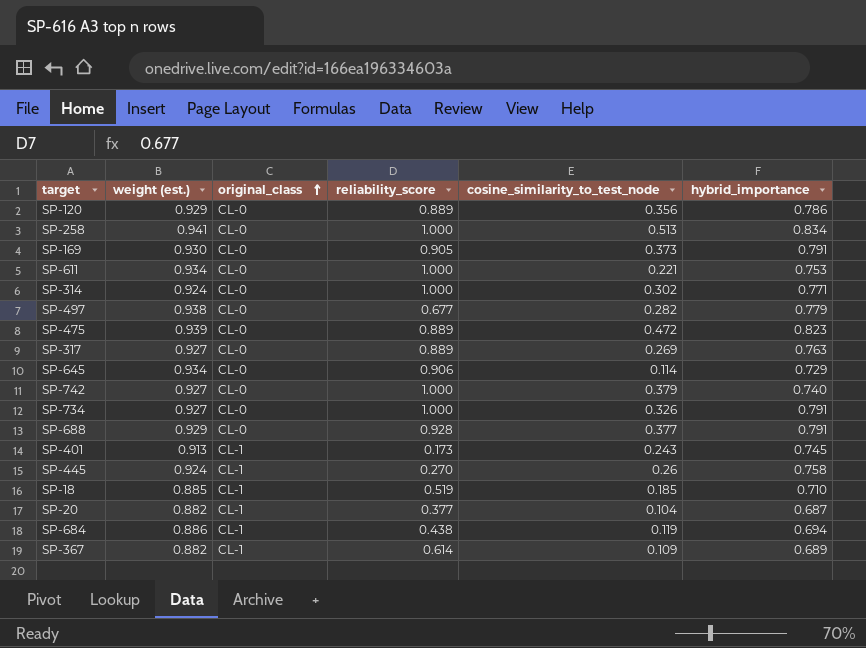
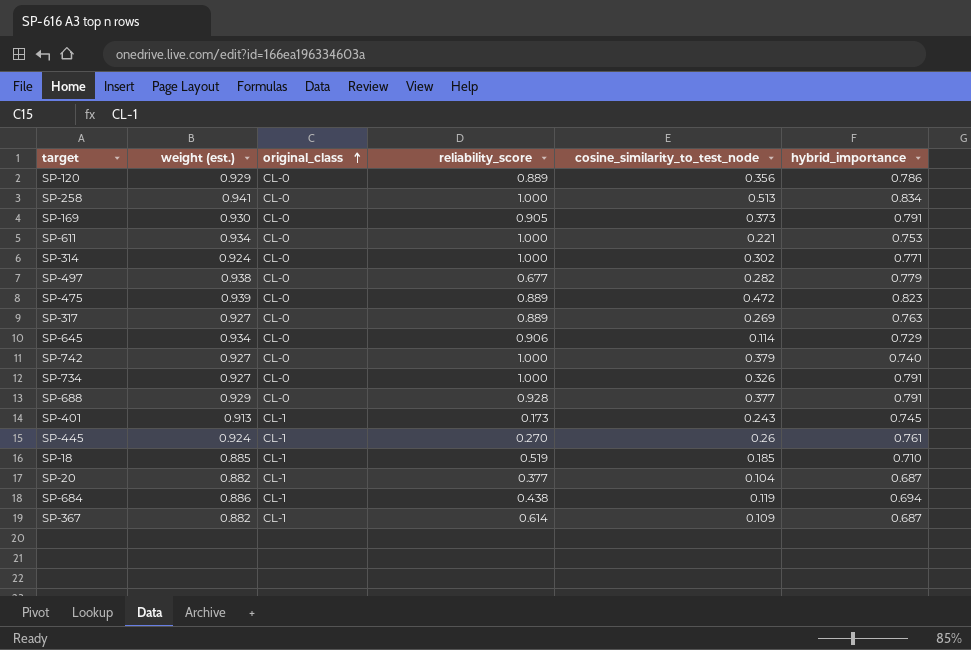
SP-445 | hybrid_importance: 0.758 -> 0.761
SP-367 | hybrid_importance: 0.689 -> 0.687

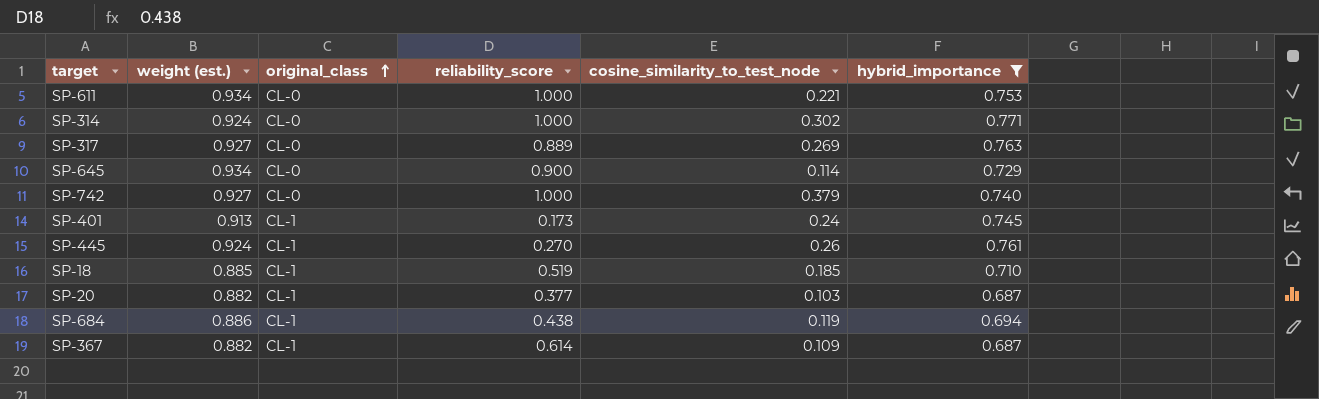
filter: none -> hybrid_importance <= 0.771
SP-645 | reliability_score: 0.906 -> 0.900
SP-401 | cosine_similarity_to_test_node: 0.243 -> 0.24
SP-20 | cosine_similarity_to_test_node: 0.104 -> 0.103

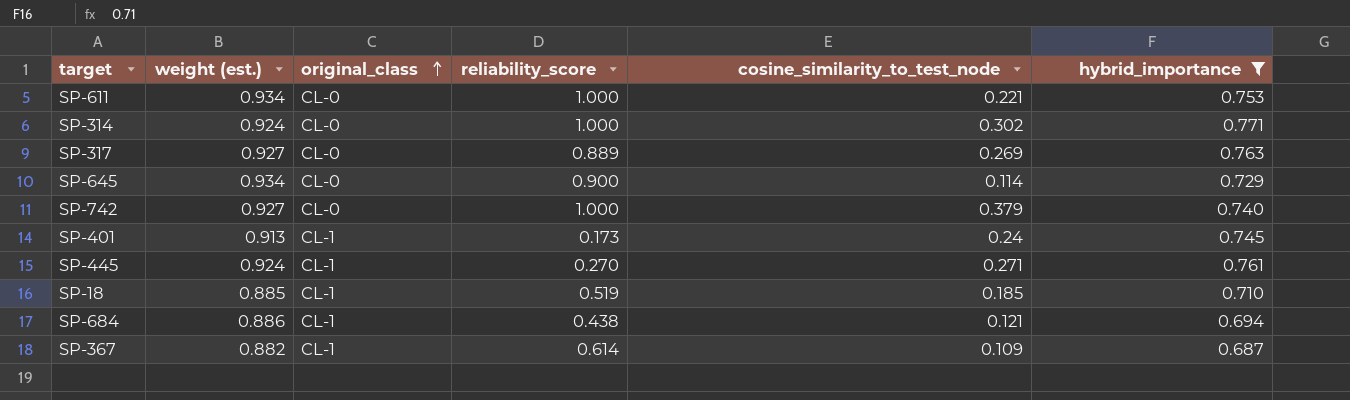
row SP-20: 0.882 | CL-1 | 0.377 | 0.103 | 0.687 -> none
SP-445 | cosine_similarity_to_test_node: 0.26 -> 0.271
SP-684 | cosine_similarity_to_test_node: 0.119 -> 0.121

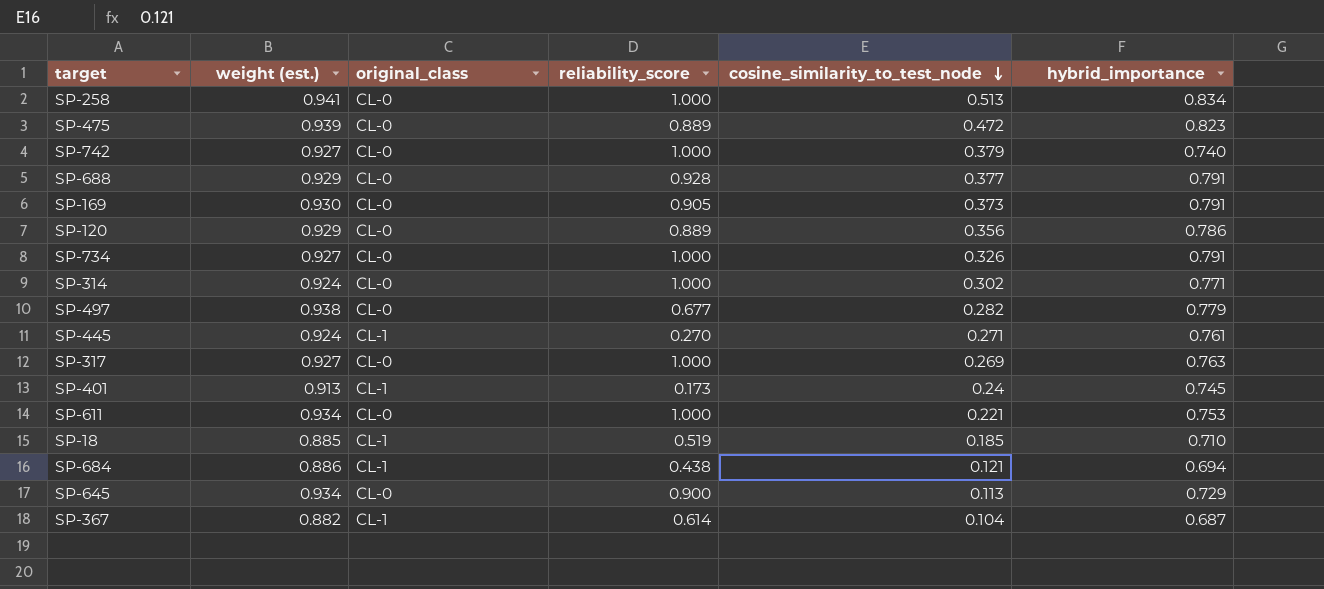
filter: hybrid_importance <= 0.771 -> none
row order: original_class ascending -> cosine_similarity_to_test_node descending
SP-317 | reliability_score: 0.889 -> 1.000
SP-645 | cosine_similarity_to_test_node: 0.114 -> 0.113
SP-367 | cosine_similarity_to_test_node: 0.109 -> 0.104

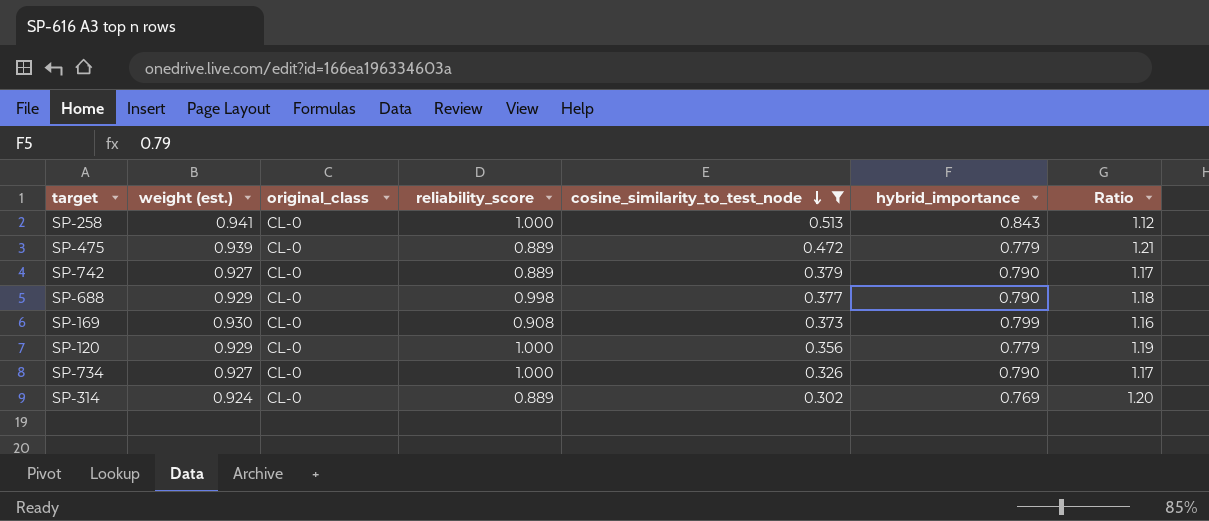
filter: none -> cosine_similarity_to_test_node >= 0.302
column Ratio | formula: none -> [weight (est.)] / [hybrid_importance]
SP-258 | hybrid_importance: 0.834 -> 0.843
SP-475 | hybrid_importance: 0.823 -> 0.779
SP-742 | reliability_score: 1.000 -> 0.889
SP-742 | hybrid_importance: 0.740 -> 0.790
SP-688 | reliability_score: 0.928 -> 0.998
SP-688 | hybrid_importance: 0.791 -> 0.790
SP-169 | reliability_score: 0.905 -> 0.908
SP-169 | hybrid_importance: 0.791 -> 0.799
SP-120 | reliability_score: 0.889 -> 1.000
SP-120 | hybrid_importance: 0.786 -> 0.779
SP-734 | hybrid_importance: 0.791 -> 0.790
SP-314 | reliability_score: 1.000 -> 0.889
SP-314 | hybrid_importance: 0.771 -> 0.769

